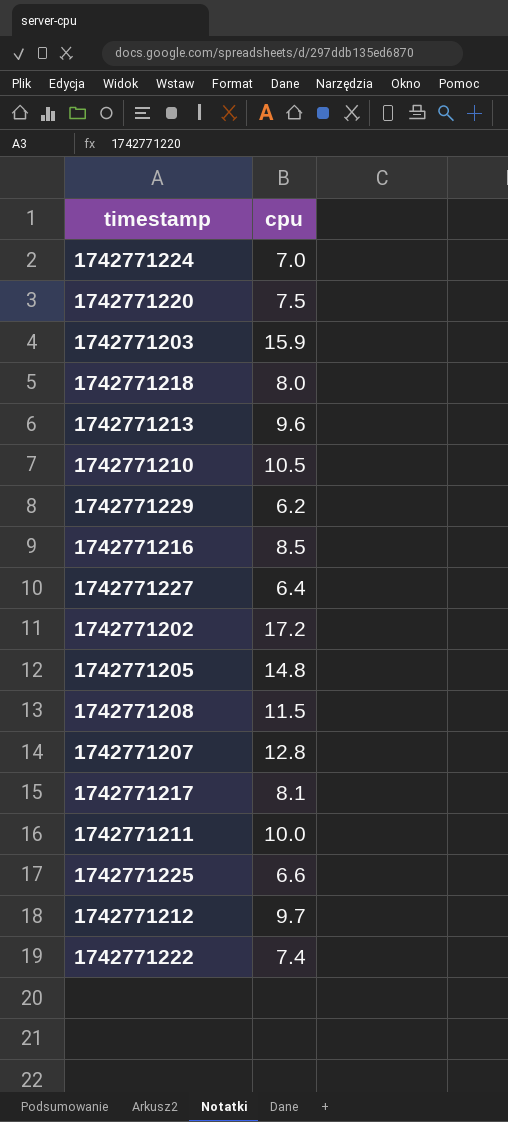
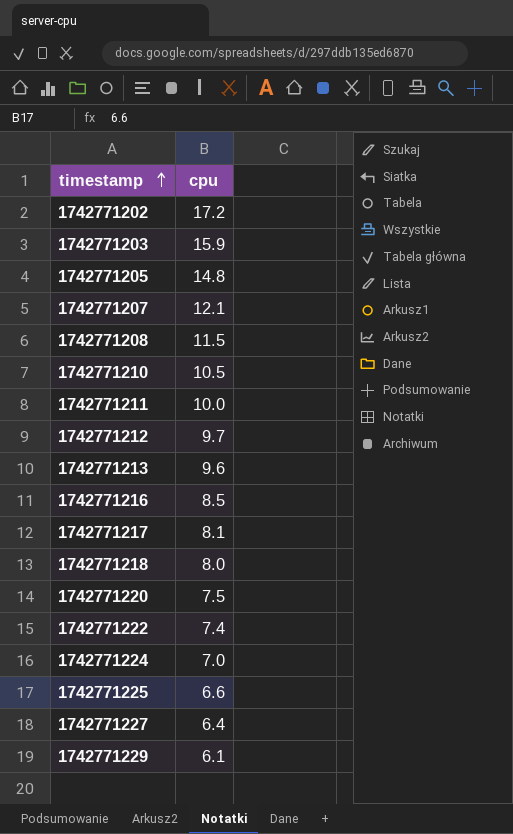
row order: none -> timestamp ascending
1742771207 | cpu: 12.8 -> 12.1
1742771229 | cpu: 6.2 -> 6.1

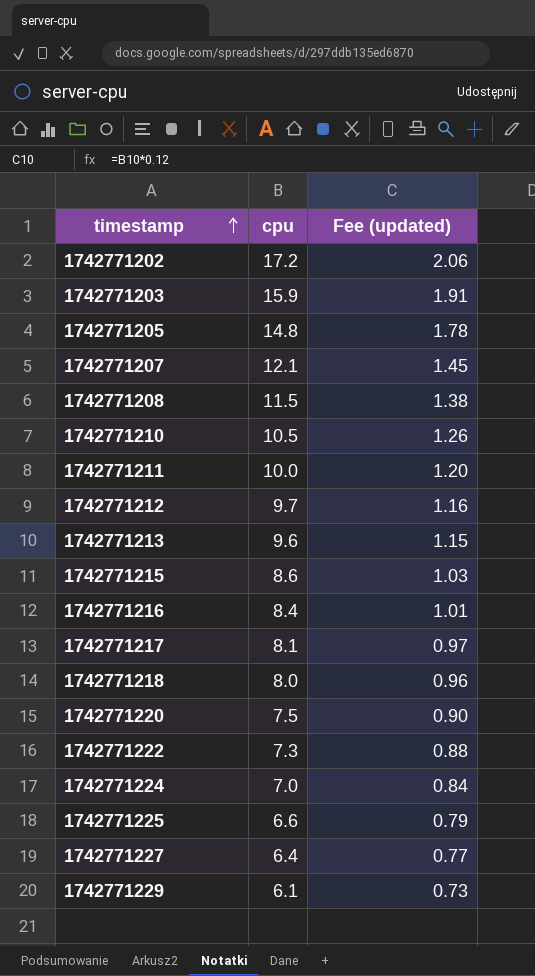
column Fee (updated) | formula: none -> [cpu] * 0.12
row 1742771215: none -> 8.6 | 1.03
1742771216 | cpu: 8.5 -> 8.4
1742771222 | cpu: 7.4 -> 7.3

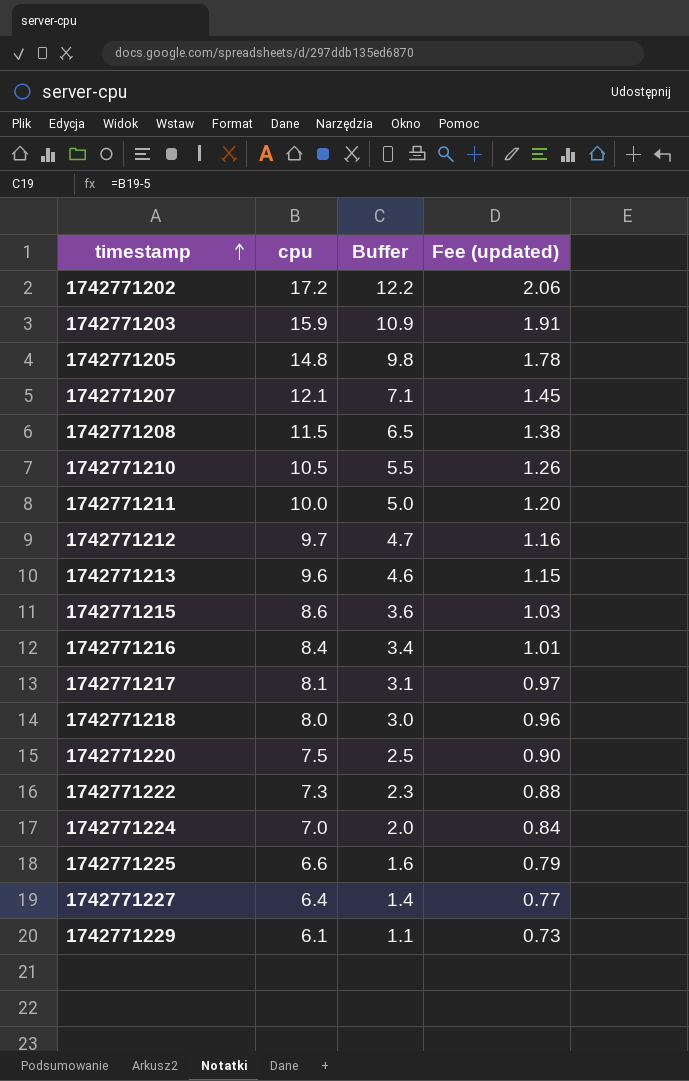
column Buffer | formula: none -> [cpu] - 5

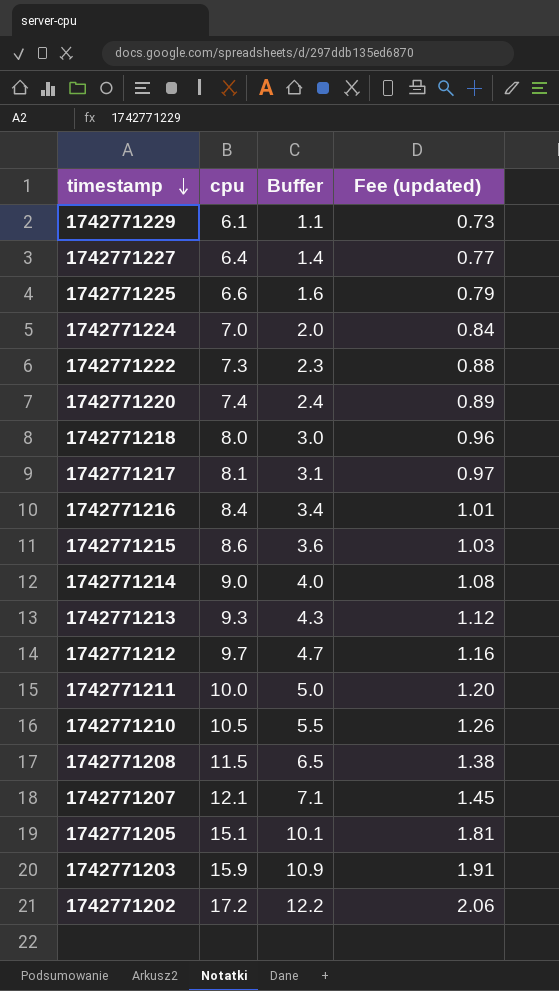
row order: timestamp ascending -> timestamp descending
1742771220 | cpu: 7.5 -> 7.4
1742771220 | Buffer: 2.5 -> 2.4
1742771220 | Fee (updated): 0.90 -> 0.89
row 1742771214: none -> 9.0 | 4.0 | 1.08
1742771213 | cpu: 9.6 -> 9.3
1742771213 | Buffer: 4.6 -> 4.3
1742771213 | Fee (updated): 1.15 -> 1.12
1742771205 | cpu: 14.8 -> 15.1
1742771205 | Buffer: 9.8 -> 10.1
1742771205 | Fee (updated): 1.78 -> 1.81

